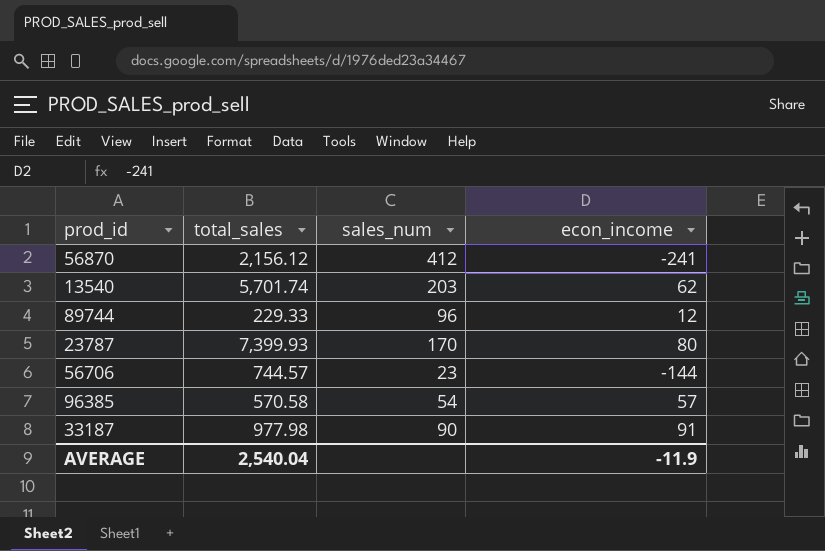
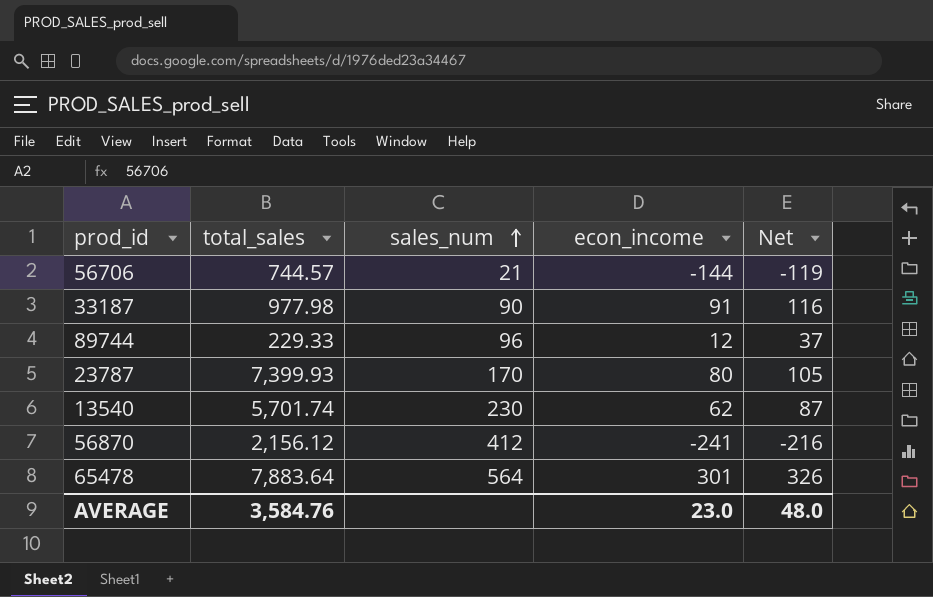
row order: none -> sales_num ascending
column Net | formula: none -> [econ_income] + 25
row 96385: 570.58 | 54 | 57 -> none
56706 | sales_num: 23 -> 21
13540 | sales_num: 203 -> 230
row 65478: none -> 7,883.64 | 564 | 301 | 326
AVERAGE | total_sales: 2,540.04 -> 3,584.76
AVERAGE | econ_income: -11.9 -> 23.0

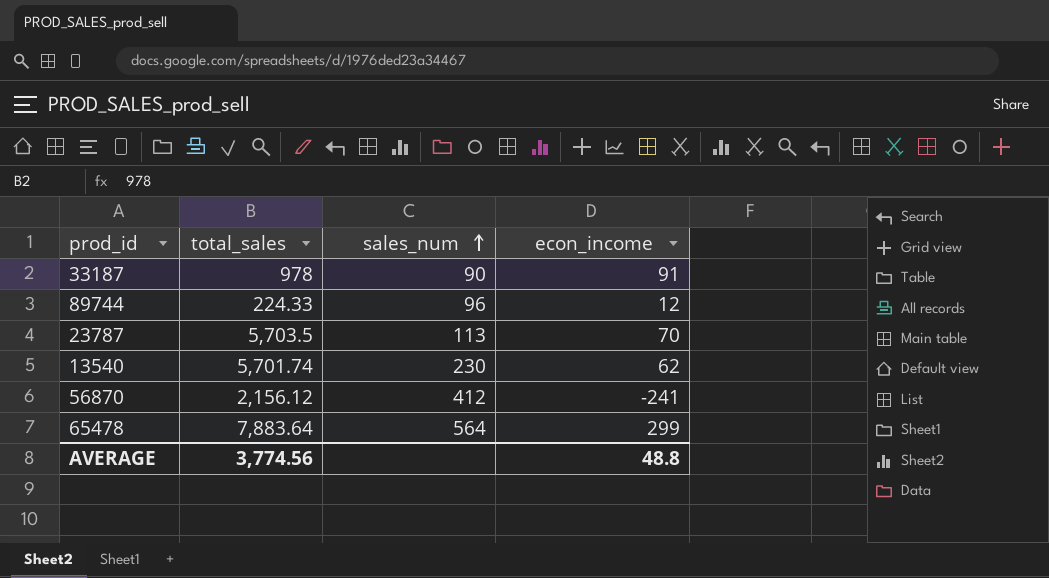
column Net | formula: [econ_income] + 25 -> none
row 56706: 744.57 | 21 | -144 | -119 -> none
33187 | total_sales: 977.98 -> 978
89744 | total_sales: 229.33 -> 224.33
23787 | total_sales: 7,399.93 -> 5,703.5
23787 | sales_num: 170 -> 113
23787 | econ_income: 80 -> 70
65478 | econ_income: 301 -> 299
AVERAGE | total_sales: 3,584.76 -> 3,774.56
AVERAGE | econ_income: 23.0 -> 48.8

